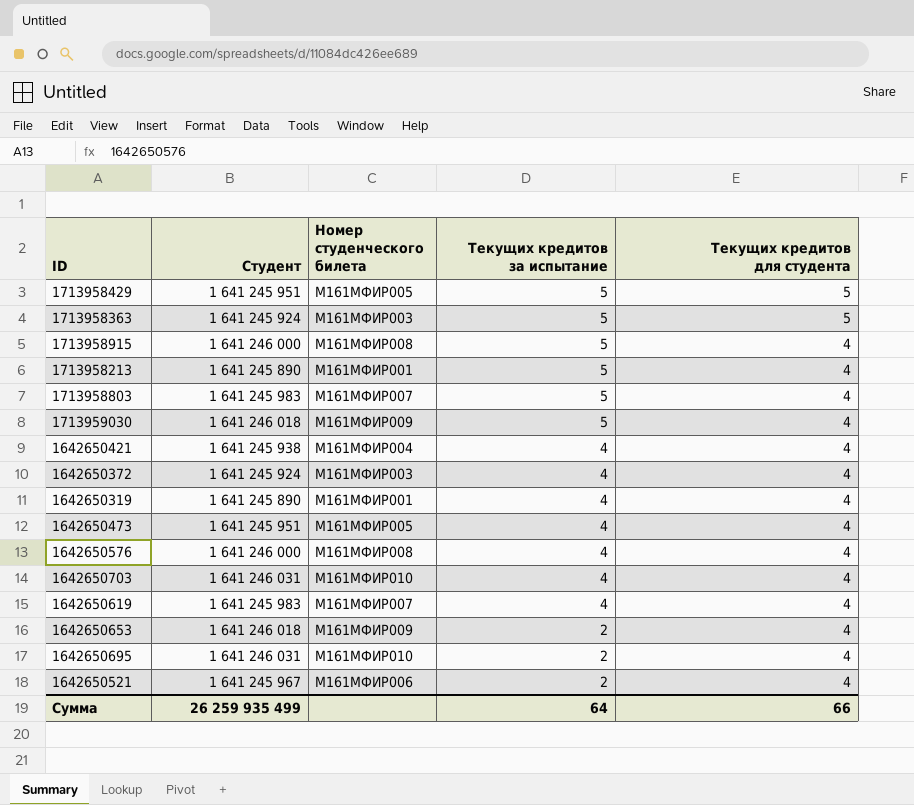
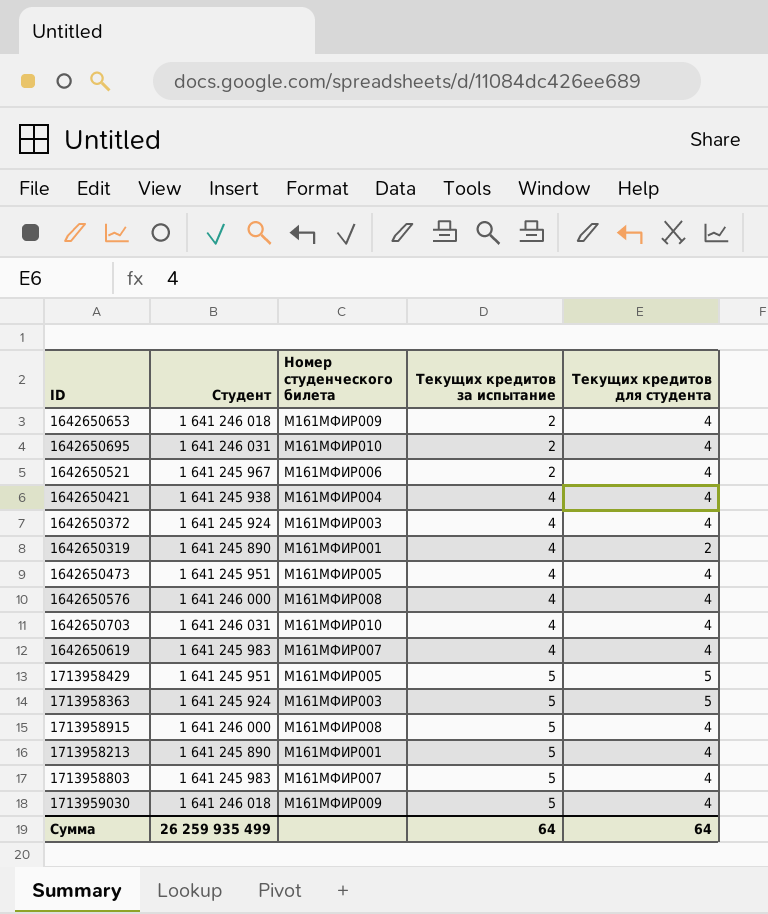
row order: Текущих кредитов за испытание descending -> Текущих кредитов за испытание ascending
1642650319 | Текущих кредитов для студента: 4 -> 2
Сумма | Текущих кредитов для студента: 66 -> 64

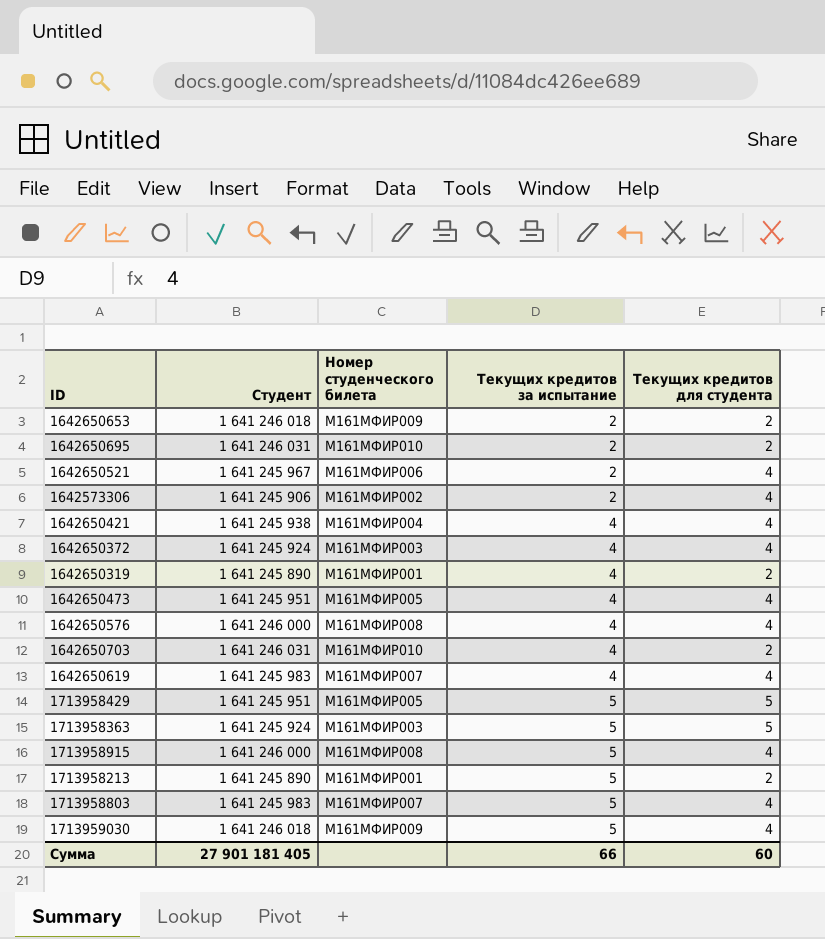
1642650653 | Текущих кредитов для студента: 4 -> 2
1642650695 | Текущих кредитов для студента: 4 -> 2
row 1642573306: none -> 1 641 245 906 | М161МФИР002 | 2 | 4
1642650703 | Текущих кредитов для студента: 4 -> 2
1713958213 | Текущих кредитов для студента: 4 -> 2
Сумма | Студент: 26 259 935 499 -> 27 901 181 405
Сумма | Текущих кредитов за испытание: 64 -> 66
Сумма | Текущих кредитов для студента: 64 -> 60

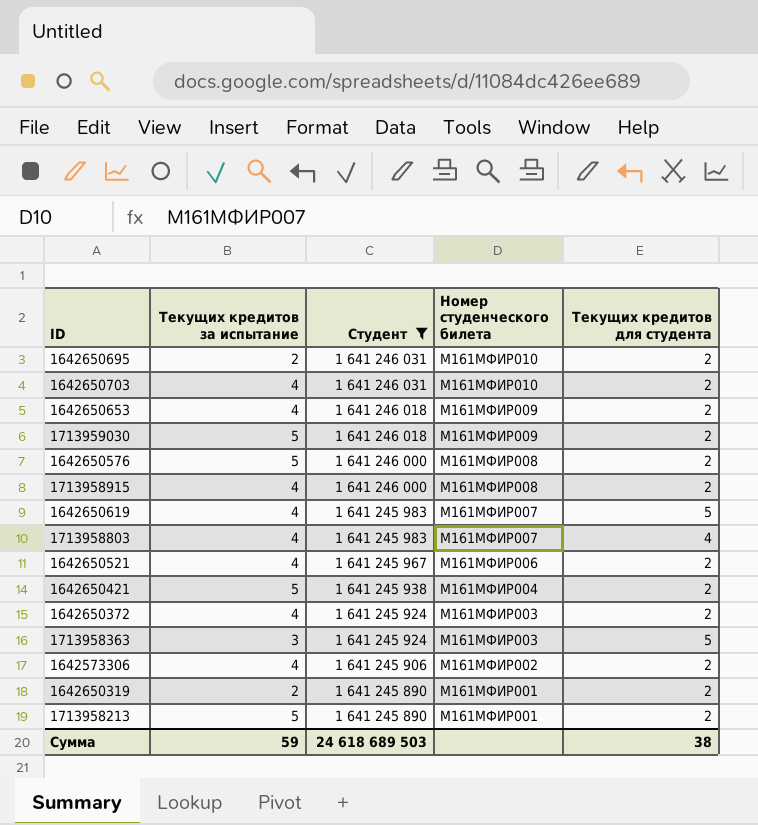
filter: none -> Студент != 1 641 245 951
row order: Текущих кредитов за испытание ascending -> Студент descending
column Текущих кредитов за испытание | position: 4 -> 2
1642650653 | Текущих кредитов за испытание: 2 -> 4
1713959030 | Текущих кредитов для студента: 4 -> 2
1642650576 | Текущих кредитов за испытание: 4 -> 5
1642650576 | Текущих кредитов для студента: 4 -> 2
1713958915 | Текущих кредитов за испытание: 5 -> 4
1713958915 | Текущих кредитов для студента: 4 -> 2
1642650619 | Текущих кредитов для студента: 4 -> 5
1713958803 | Текущих кредитов за испытание: 5 -> 4
1642650521 | Текущих кредитов за испытание: 2 -> 4
1642650521 | Текущих кредитов для студента: 4 -> 2
1642650421 | Текущих кредитов за испытание: 4 -> 5
1642650421 | Текущих кредитов для студента: 4 -> 2
1642650372 | Текущих кредитов для студента: 4 -> 2
1713958363 | Текущих кредитов за испытание: 5 -> 3
1642573306 | Текущих кредитов за испытание: 2 -> 4
1642573306 | Текущих кредитов для студента: 4 -> 2
1642650319 | Текущих кредитов за испытание: 4 -> 2
Сумма | Текущих кредитов за испытание: 66 -> 59
Сумма | Студент: 27 901 181 405 -> 24 618 689 503
Сумма | Текущих кредитов для студента: 60 -> 38

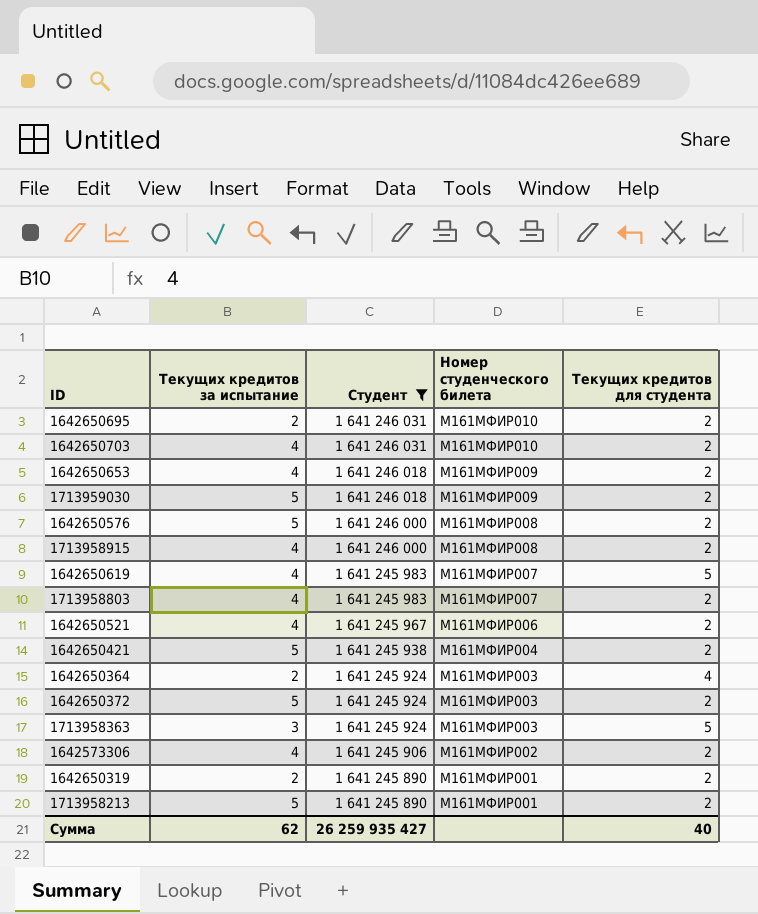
1713958803 | Текущих кредитов для студента: 4 -> 2
row 1642650364: none -> 2 | 1 641 245 924 | М161МФИР003 | 4
1642650372 | Текущих кредитов за испытание: 4 -> 5
Сумма | Текущих кредитов за испытание: 59 -> 62
Сумма | Студент: 24 618 689 503 -> 26 259 935 427
Сумма | Текущих кредитов для студента: 38 -> 40

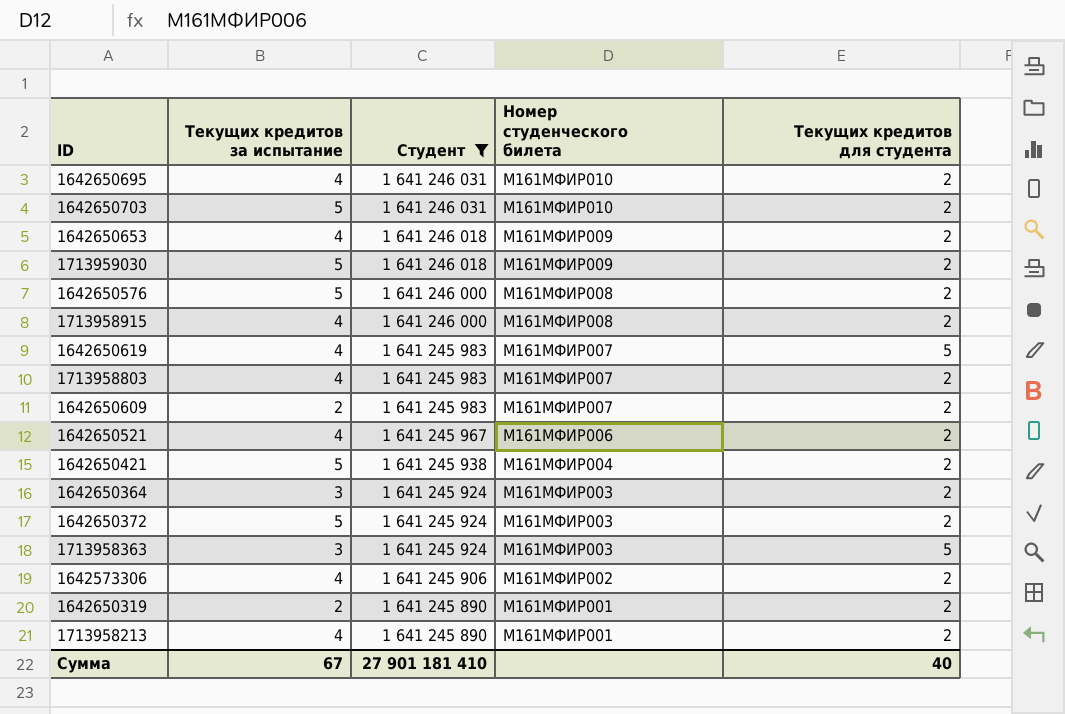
1642650695 | Текущих кредитов за испытание: 2 -> 4
1642650703 | Текущих кредитов за испытание: 4 -> 5
row 1642650609: none -> 2 | 1 641 245 983 | М161МФИР007 | 2
1642650364 | Текущих кредитов за испытание: 2 -> 3
1642650364 | Текущих кредитов для студента: 4 -> 2
1713958213 | Текущих кредитов за испытание: 5 -> 4
Сумма | Текущих кредитов за испытание: 62 -> 67
Сумма | Студент: 26 259 935 427 -> 27 901 181 410

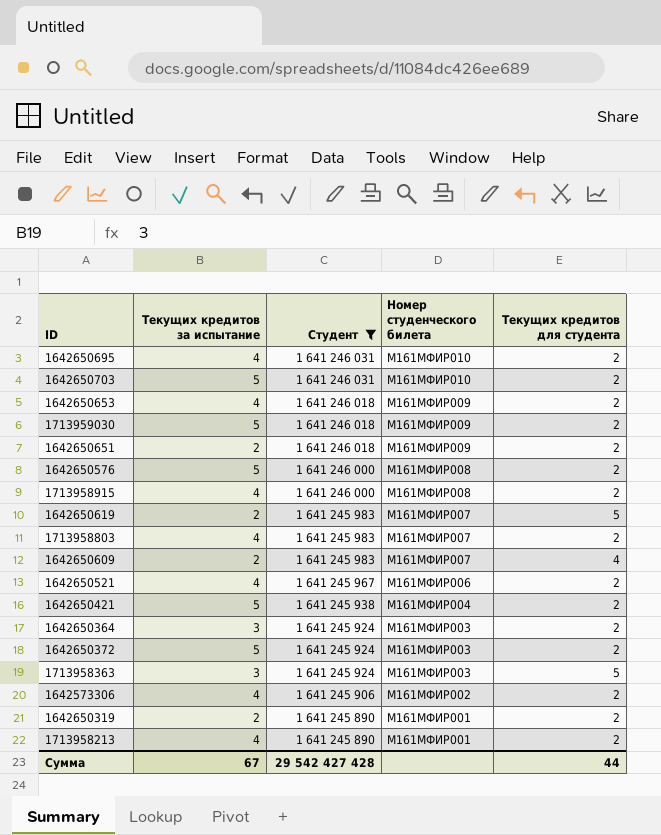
row 1642650651: none -> 2 | 1 641 246 018 | М161МФИР009 | 2
1642650619 | Текущих кредитов за испытание: 4 -> 2
1642650609 | Текущих кредитов для студента: 2 -> 4
Сумма | Студент: 27 901 181 410 -> 29 542 427 428
Сумма | Текущих кредитов для студента: 40 -> 44

